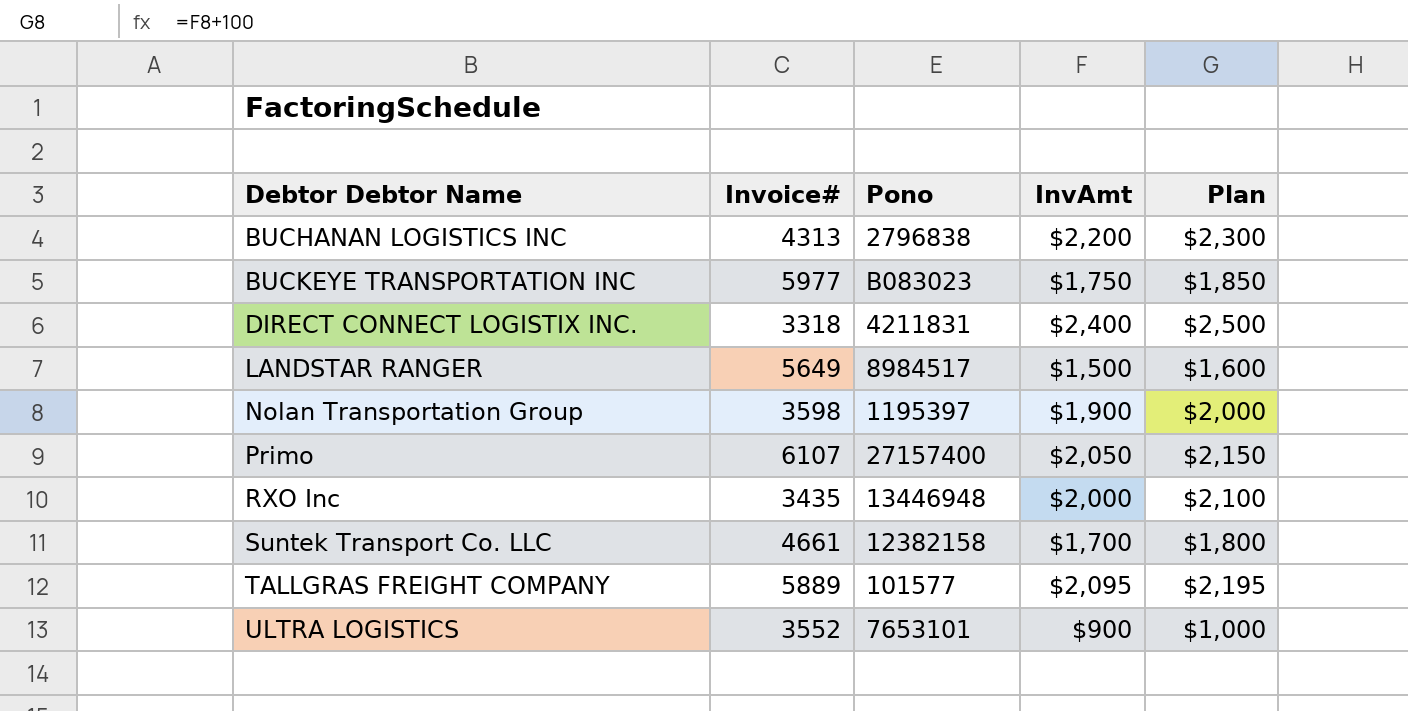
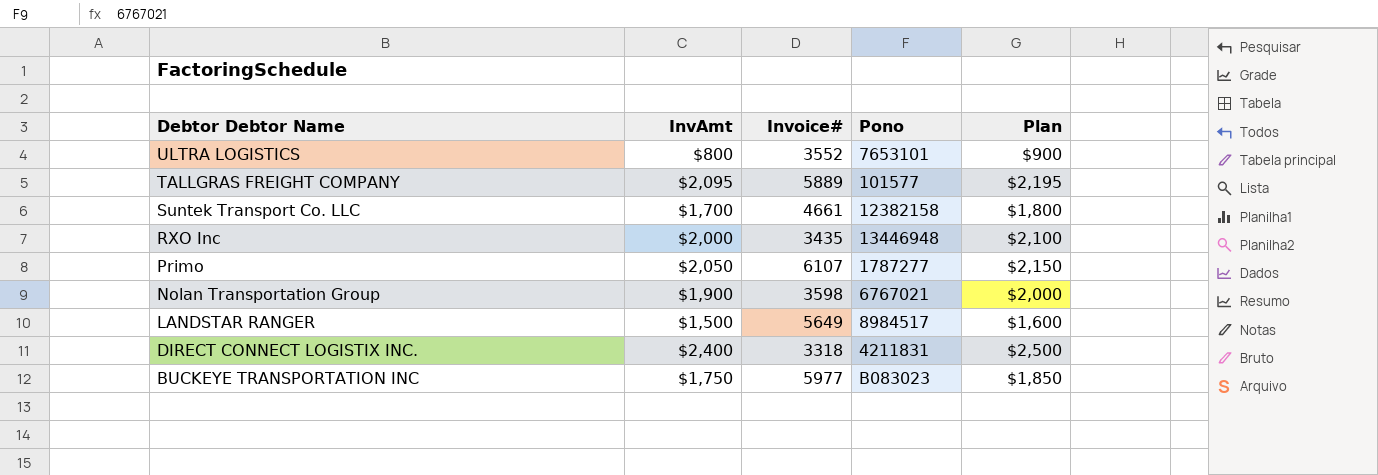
row order: Debtor Debtor Name ascending -> Debtor Debtor Name descending
column InvAmt | position: 4 -> 2
row BUCHANAN LOGISTICS INC: 4313 | 2796838 | $2,200 | $2,300 -> none
ULTRA LOGISTICS | InvAmt: $900 -> $800
ULTRA LOGISTICS | Plan: $1,000 -> $900
Primo | Pono: 27157400 -> 1787277
Nolan Transportation Group | Pono: 1195397 -> 6767021

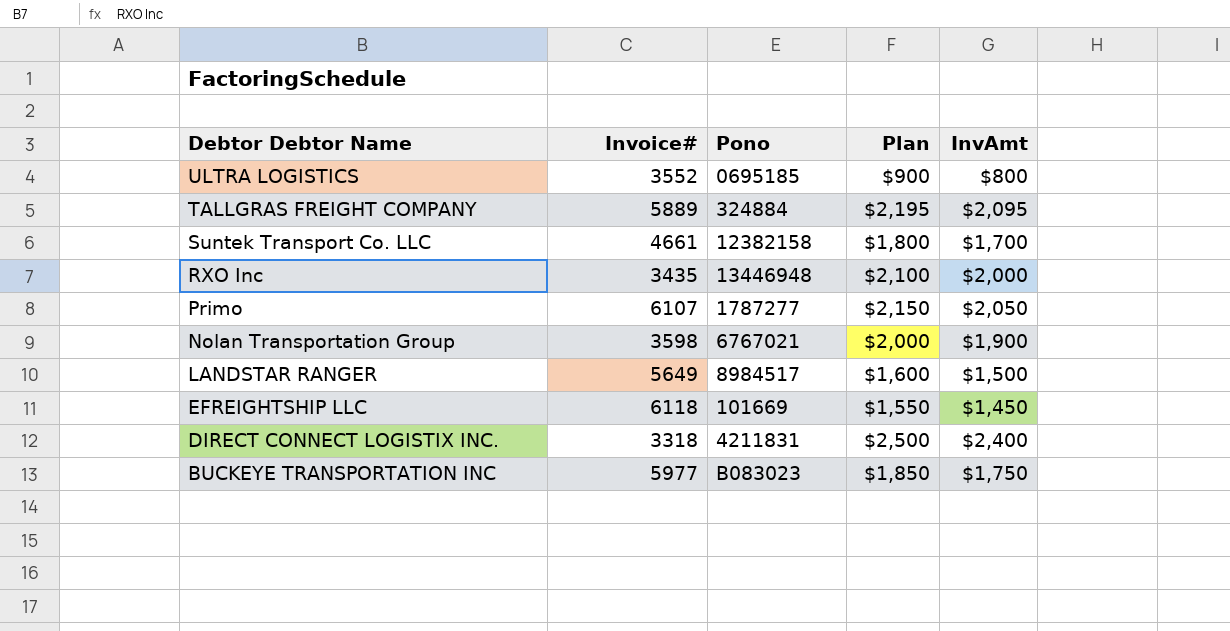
column InvAmt | position: 2 -> 5
ULTRA LOGISTICS | Pono: 7653101 -> 0695185
TALLGRAS FREIGHT COMPANY | Pono: 101577 -> 324884
row EFREIGHTSHIP LLC: none -> 6118 | 101669 | $1,550 | $1,450

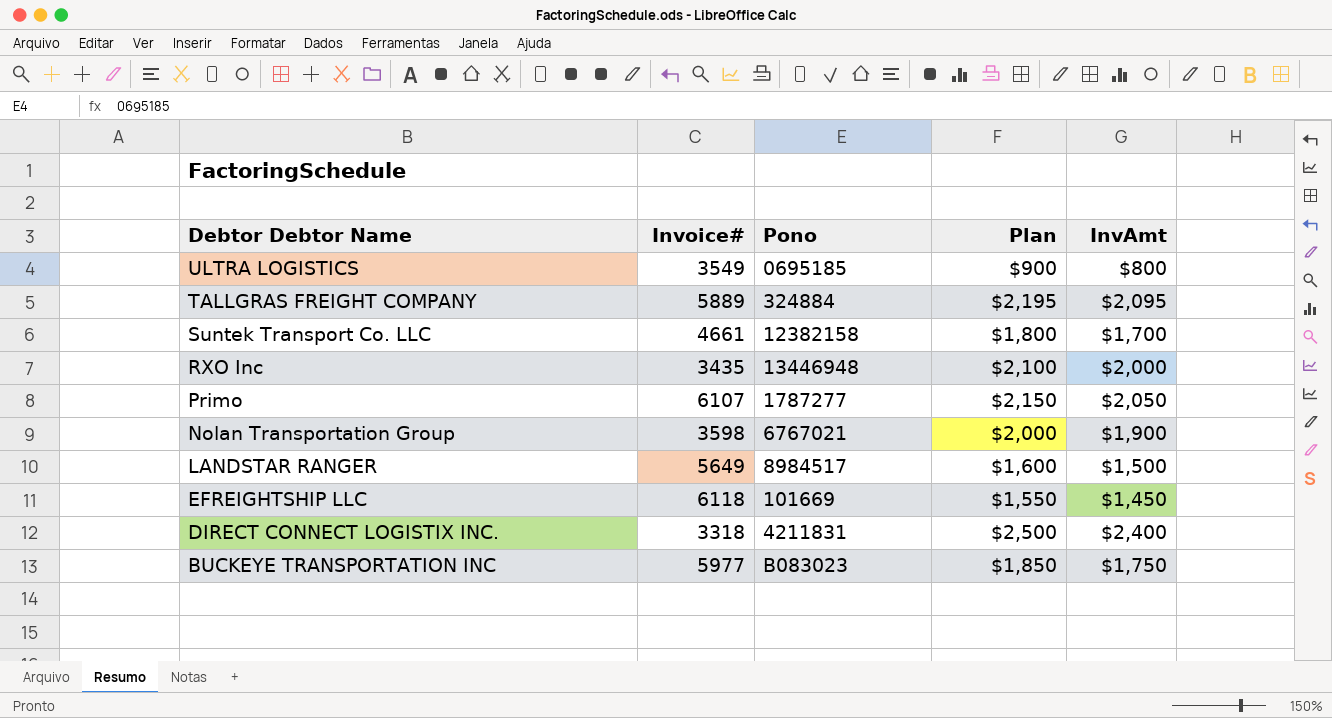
ULTRA LOGISTICS | Invoice#: 3552 -> 3549

